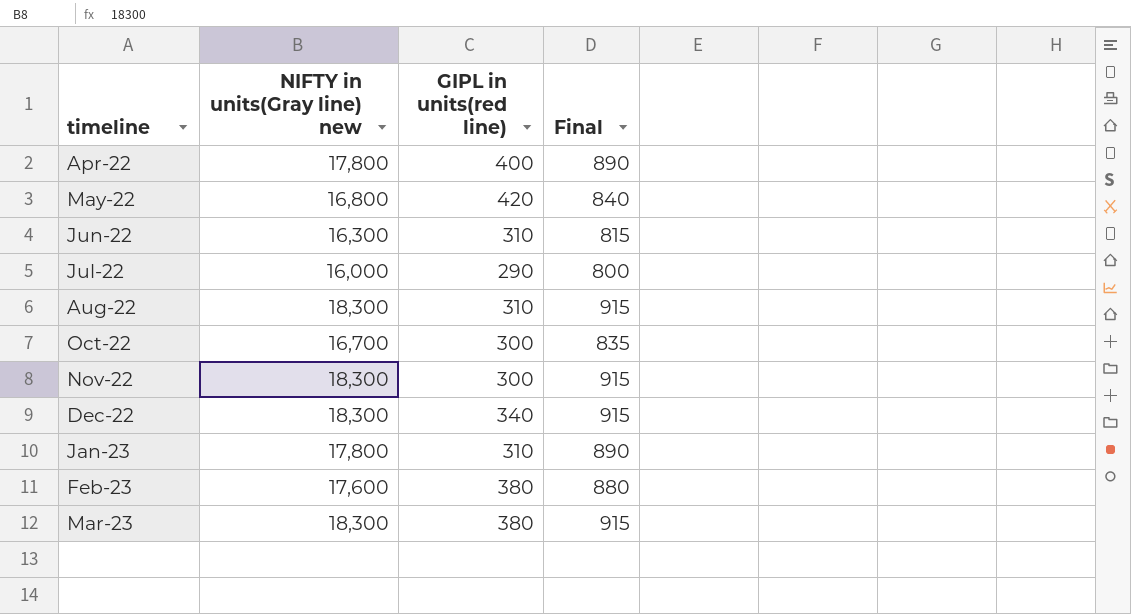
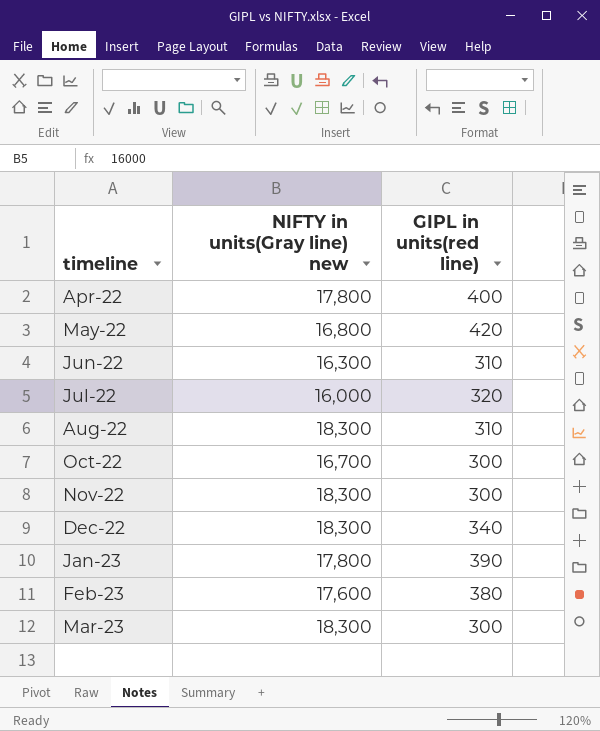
column Final | formula: [NIFTY in units(Gray line) new] * 0.05 -> none
Jul-22 | GIPL in units(red line): 290 -> 320
Jan-23 | GIPL in units(red line): 310 -> 390
Mar-23 | GIPL in units(red line): 380 -> 300

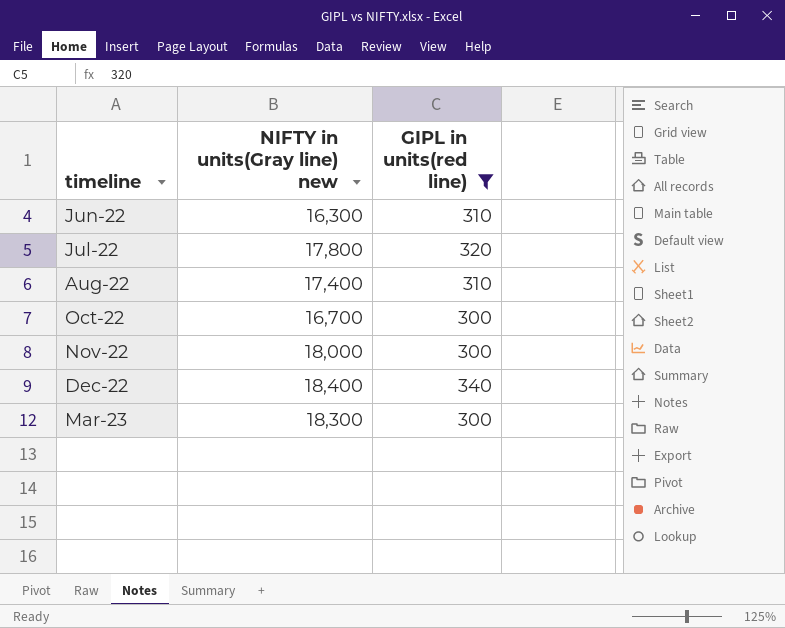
filter: none -> GIPL in units(red line) <= 340
Jul-22 | NIFTY in units(Gray line) new: 16,000 -> 17,800
Aug-22 | NIFTY in units(Gray line) new: 18,300 -> 17,400
Nov-22 | NIFTY in units(Gray line) new: 18,300 -> 18,000
Dec-22 | NIFTY in units(Gray line) new: 18,300 -> 18,400

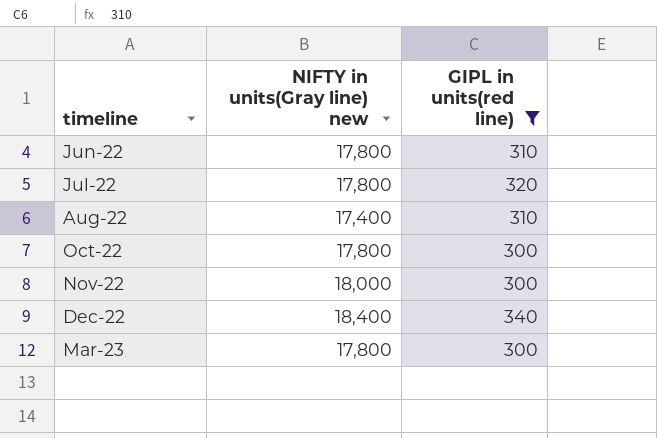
Jun-22 | NIFTY in units(Gray line) new: 16,300 -> 17,800
Oct-22 | NIFTY in units(Gray line) new: 16,700 -> 17,800
Mar-23 | NIFTY in units(Gray line) new: 18,300 -> 17,800

